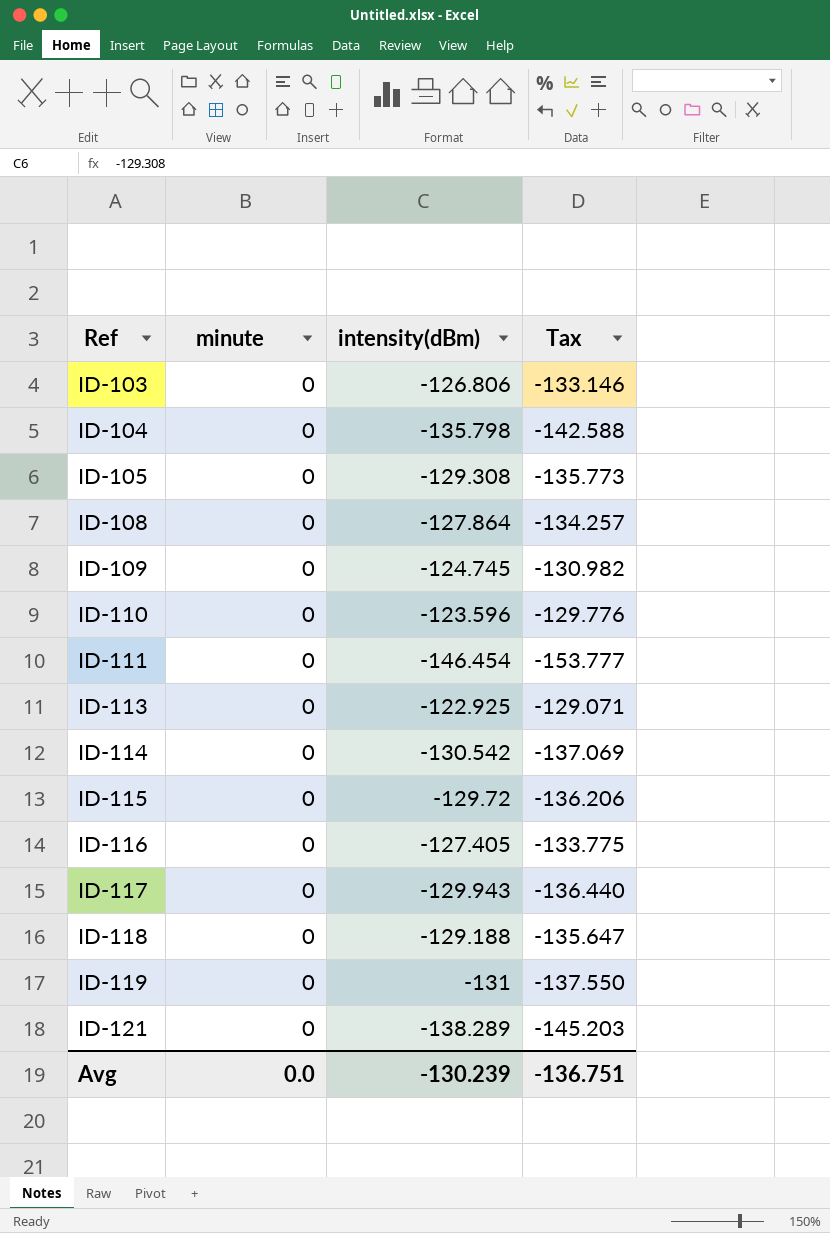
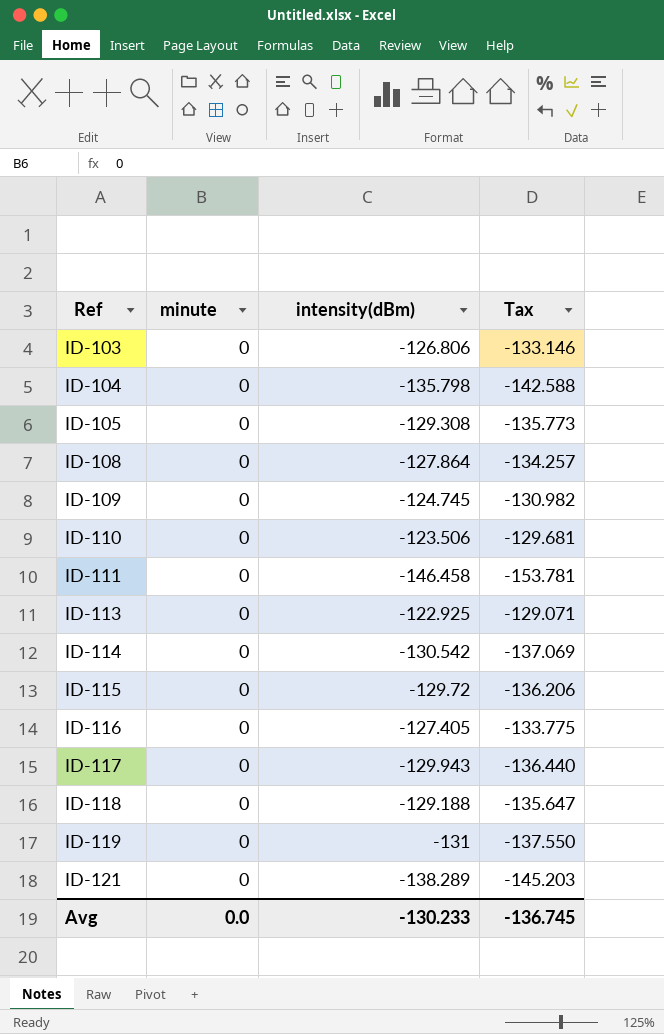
ID-110 | intensity(dBm): -123.596 -> -123.506
ID-110 | Tax: -129.776 -> -129.681
ID-111 | intensity(dBm): -146.454 -> -146.458
ID-111 | Tax: -153.777 -> -153.781
Avg | intensity(dBm): -130.239 -> -130.233
Avg | Tax: -136.751 -> -136.745

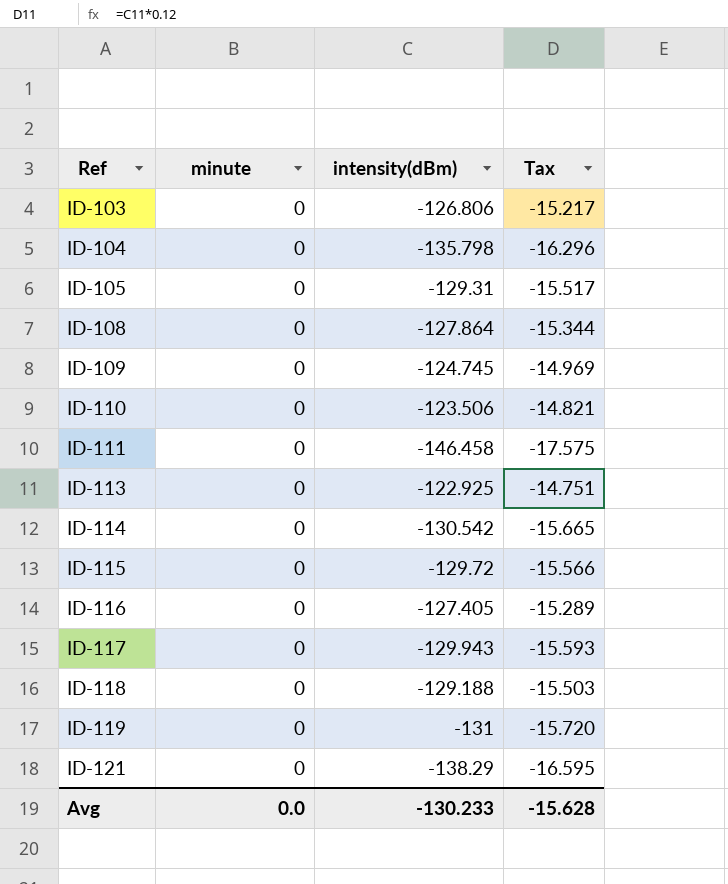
column Tax | formula: [intensity(dBm)] * 1.05 -> [intensity(dBm)] * 0.12
ID-105 | intensity(dBm): -129.308 -> -129.31
ID-121 | intensity(dBm): -138.289 -> -138.29
Avg | Tax: -136.745 -> -15.628

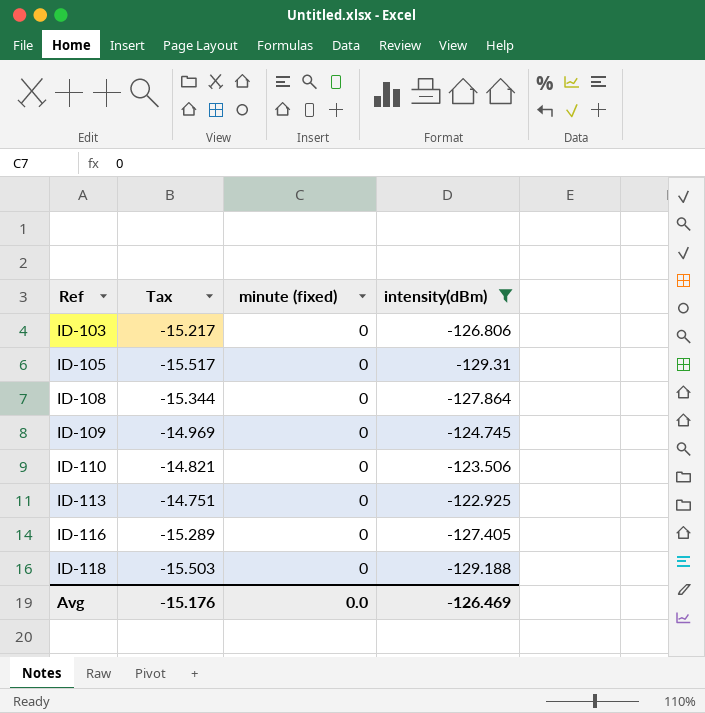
filter: none -> intensity(dBm) >= -129.31
column Tax | position: 4 -> 2
column name: minute -> minute (fixed)
Avg | Tax: -15.628 -> -15.176
Avg | intensity(dBm): -130.233 -> -126.469

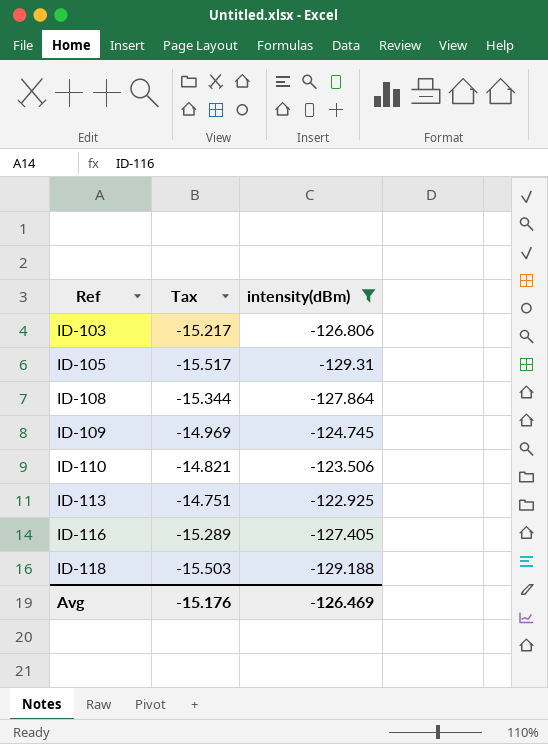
column minute (fixed) | position: 3 -> none

